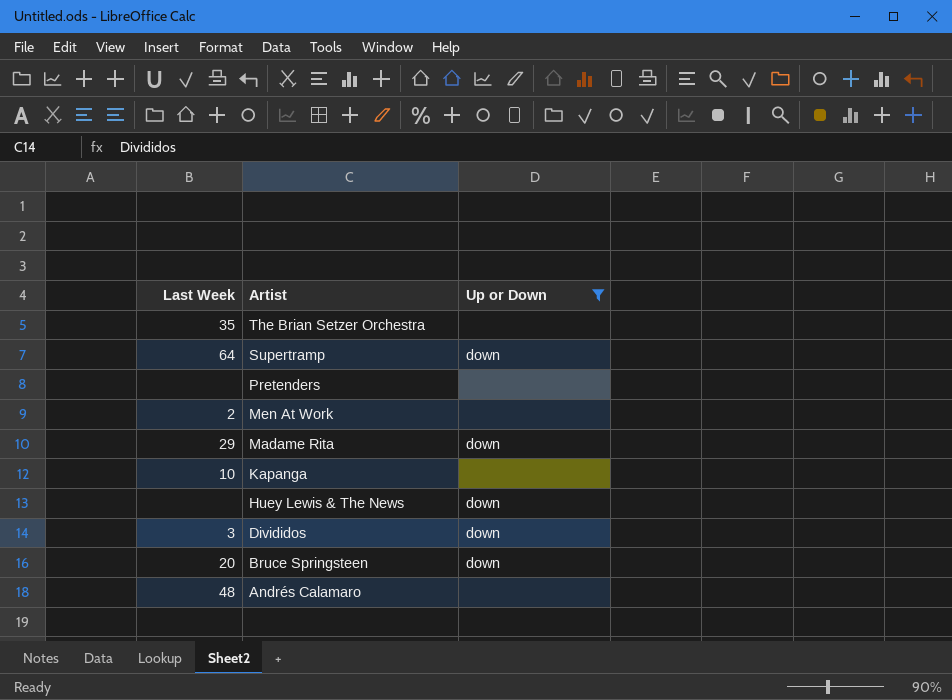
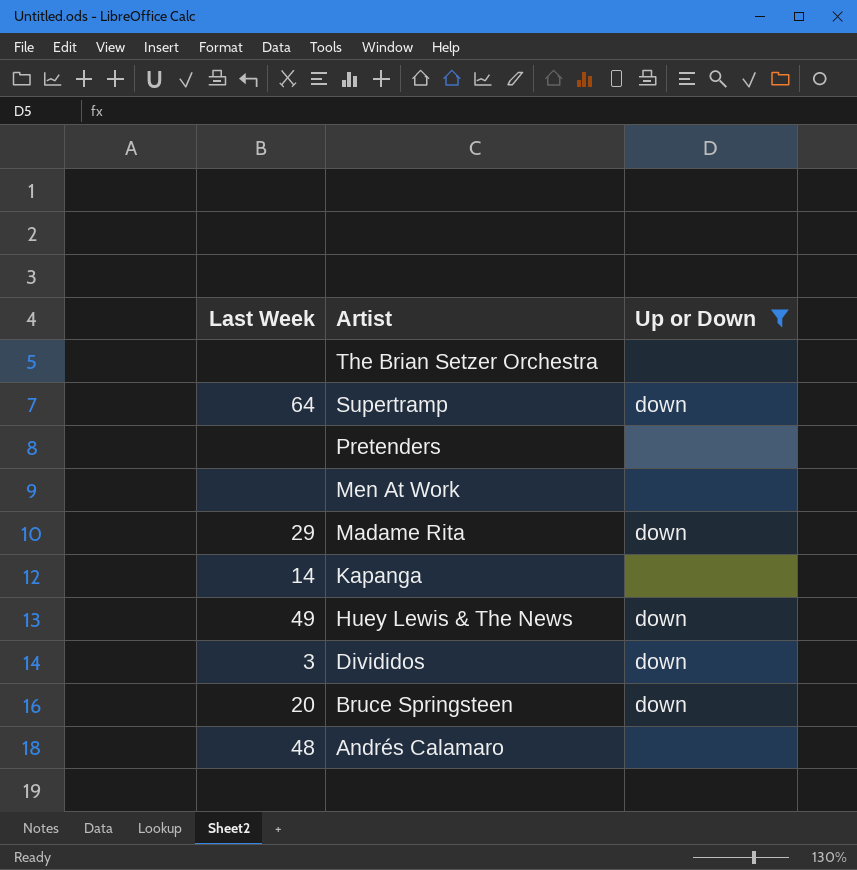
The Brian Setzer Orchestra | Last Week: 35 -> none
Men At Work | Last Week: 2 -> none
Kapanga | Last Week: 10 -> 14
Huey Lewis & The News | Last Week: none -> 49

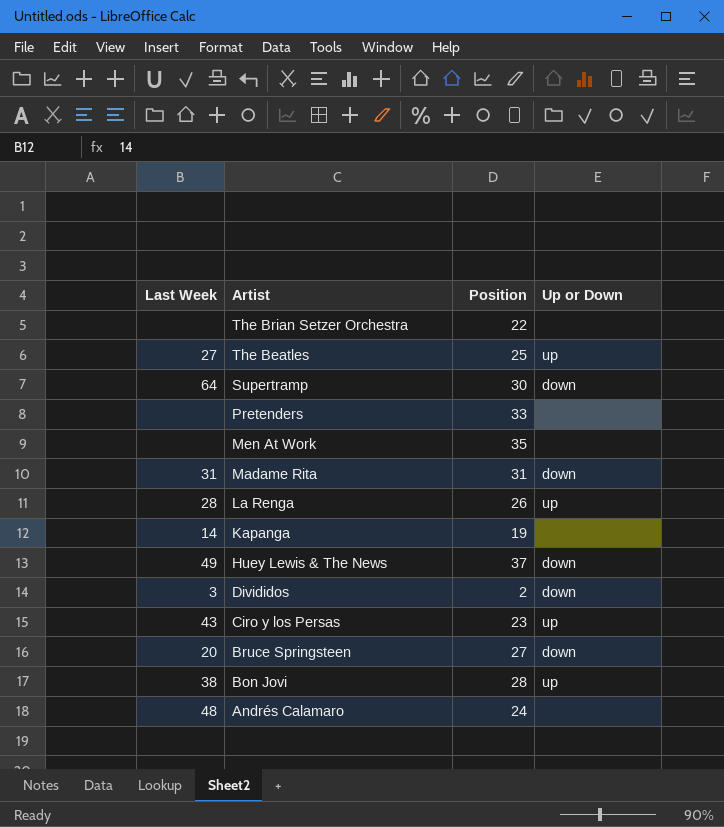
filter: Up or Down != up -> none
column Position | position: none -> 3
Madame Rita | Last Week: 29 -> 31

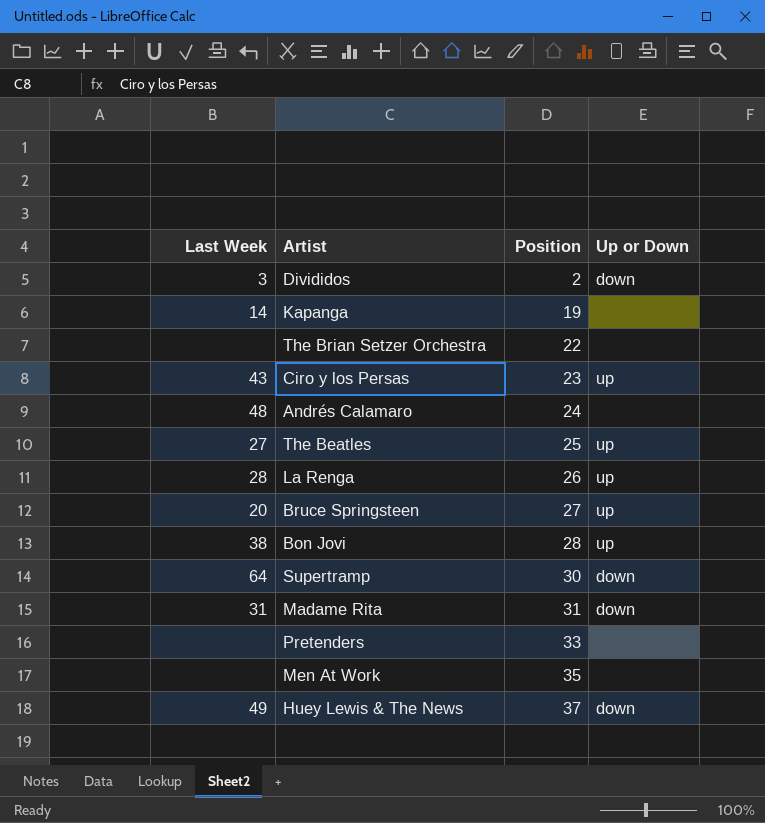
row order: Artist descending -> Position ascending
Bruce Springsteen | Up or Down: down -> up

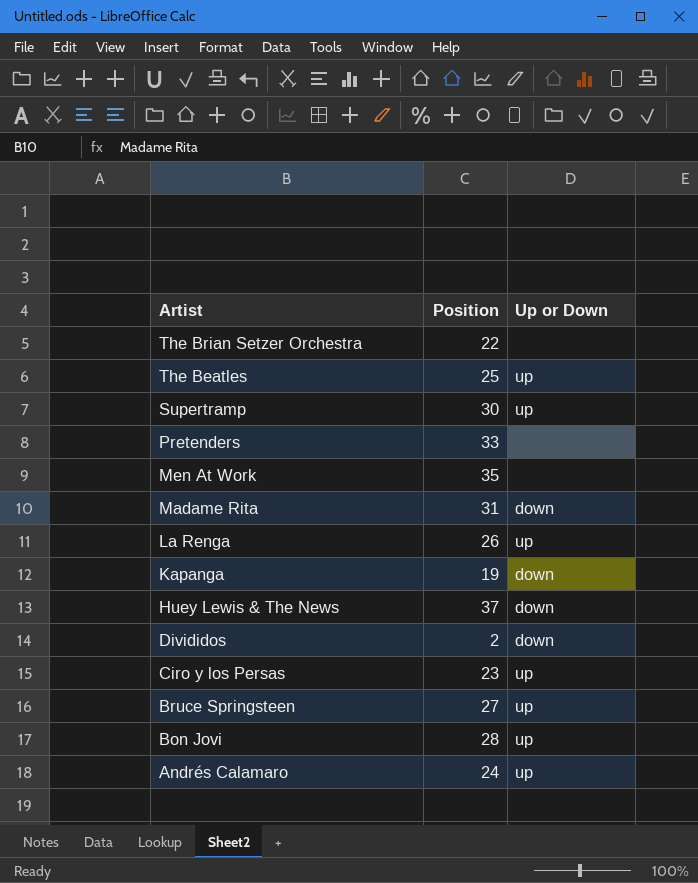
row order: Position ascending -> Artist descending
column Last Week | position: 1 -> none
Supertramp | Up or Down: down -> up
Kapanga | Up or Down: none -> down
Andrés Calamaro | Up or Down: none -> up

